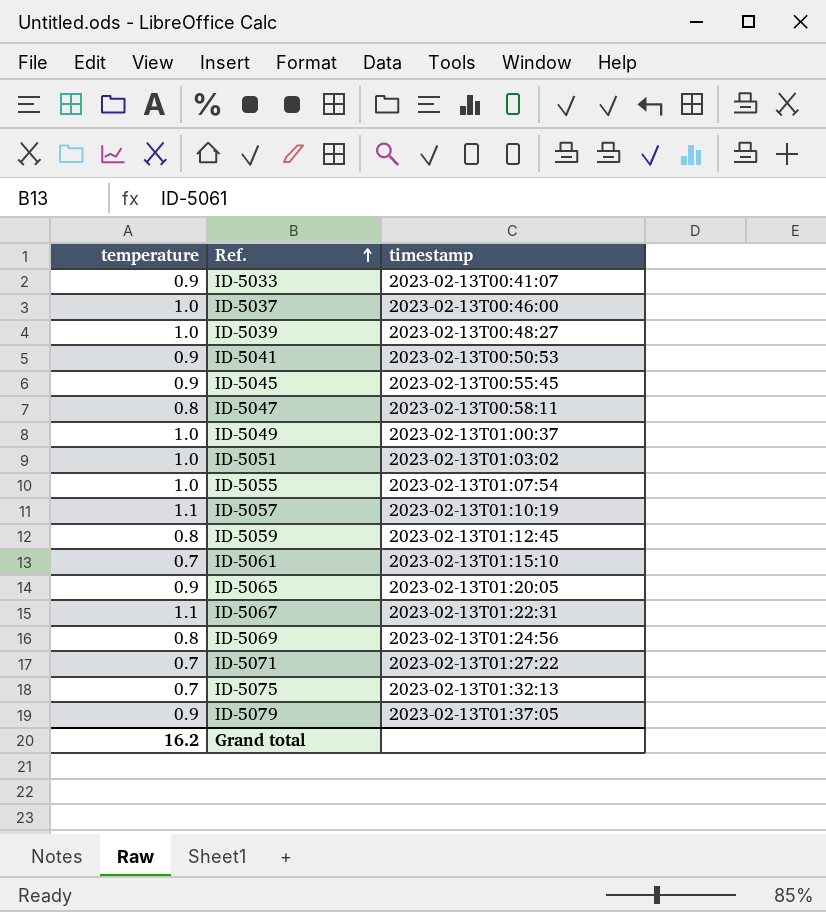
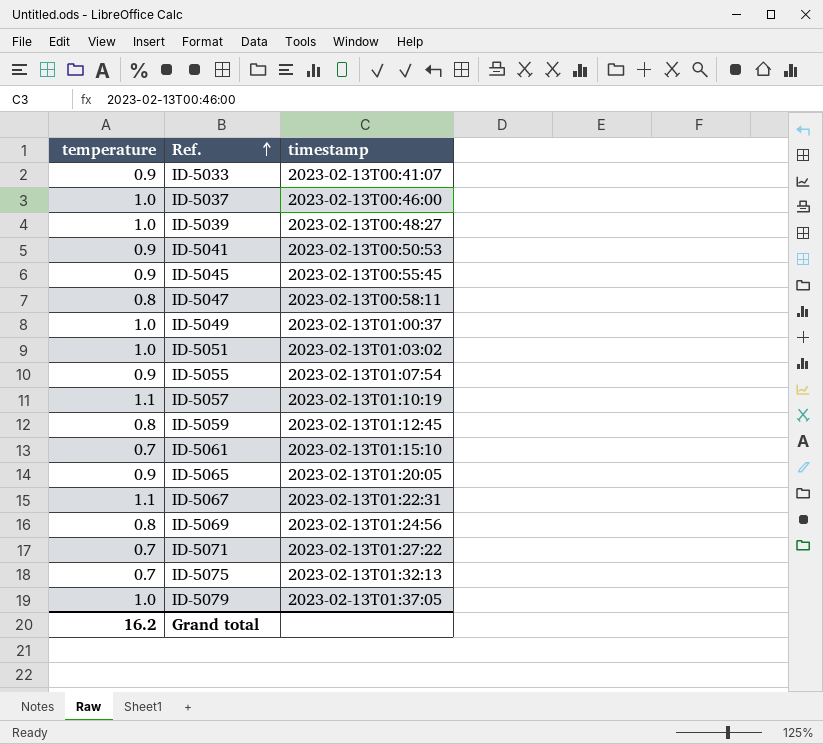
ID-5055 | temperature: 1.0 -> 0.9
ID-5079 | temperature: 0.9 -> 1.0

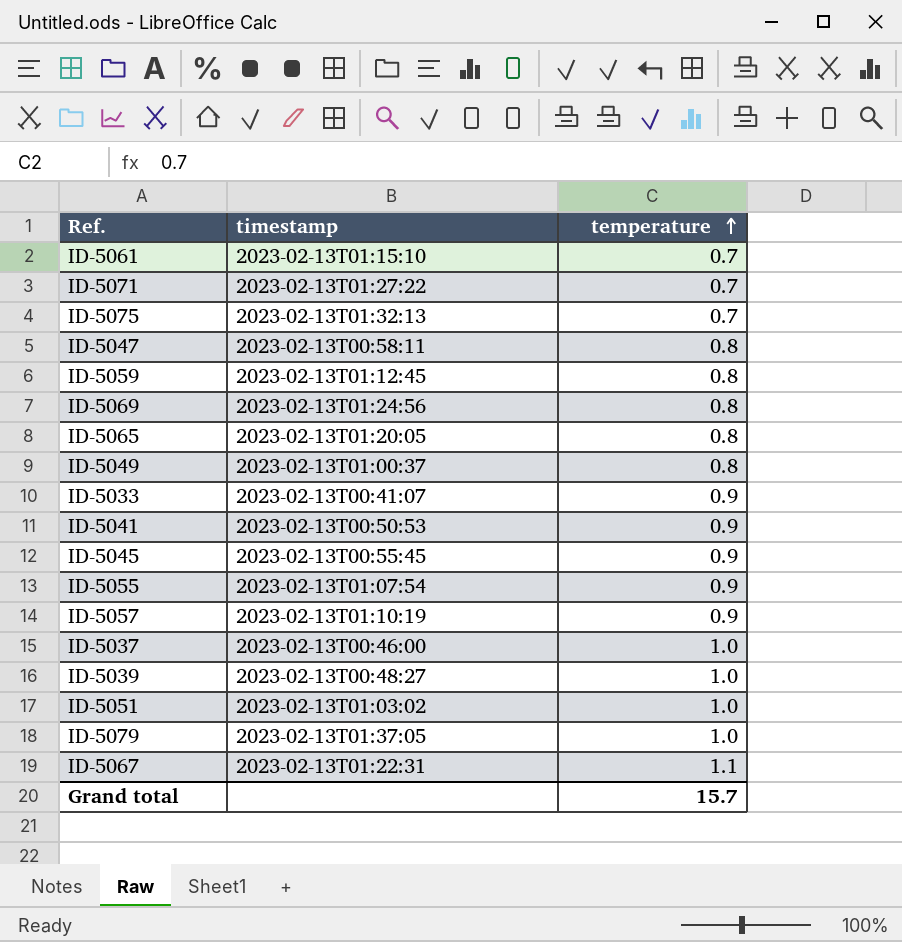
row order: Ref. ascending -> temperature ascending
column temperature | position: 1 -> 3
ID-5065 | temperature: 0.9 -> 0.8
ID-5049 | temperature: 1.0 -> 0.8
ID-5057 | temperature: 1.1 -> 0.9
Grand total | temperature: 16.2 -> 15.7

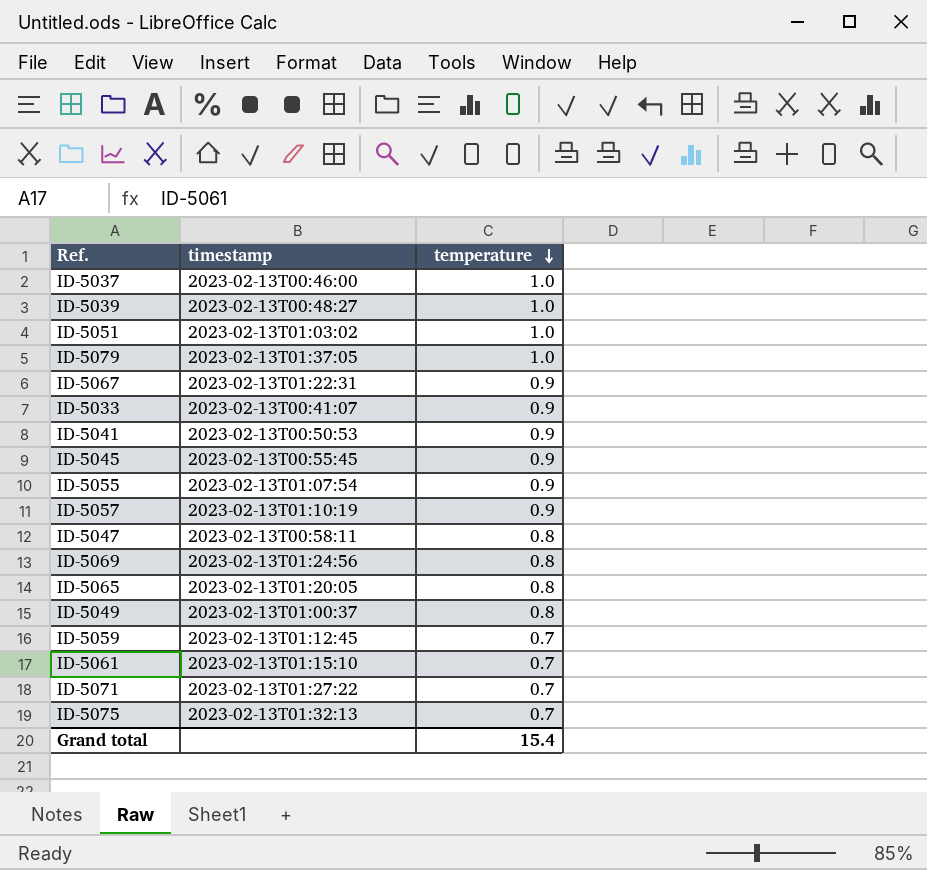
row order: temperature ascending -> temperature descending
ID-5067 | temperature: 1.1 -> 0.9
ID-5059 | temperature: 0.8 -> 0.7
Grand total | temperature: 15.7 -> 15.4

